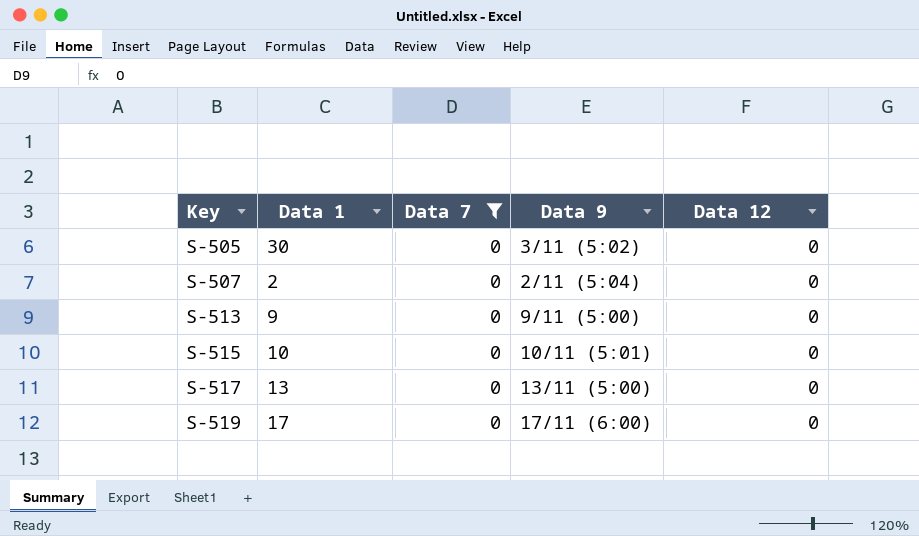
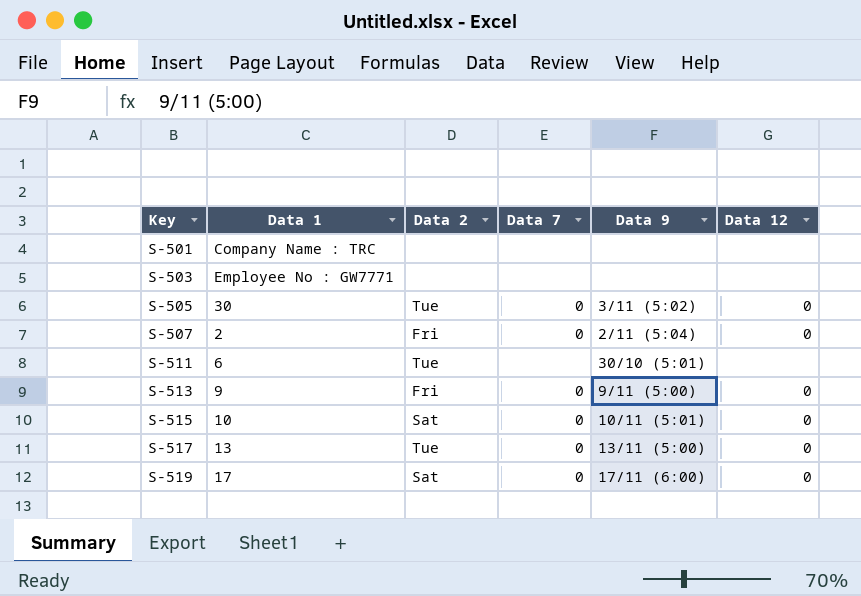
filter: Data 7 = 0 -> none
column Data 2 | position: none -> 3

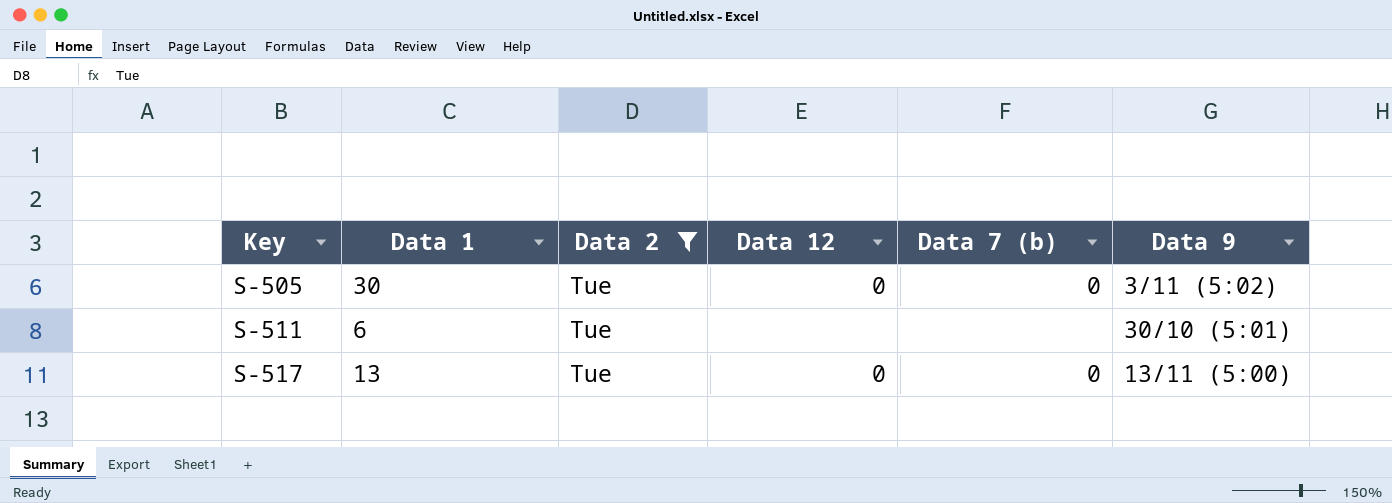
filter: none -> Data 2 = Tue
column Data 12 | position: 6 -> 4
column name: Data 7 -> Data 7 (b)

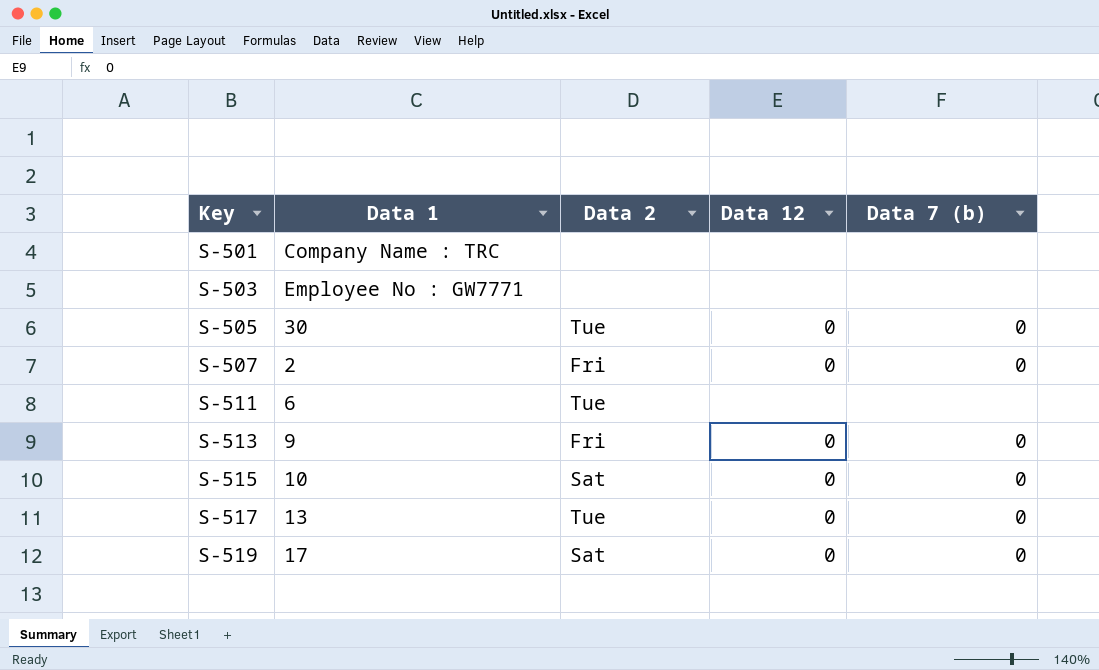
filter: Data 2 = Tue -> none
column Data 9 | position: 6 -> none

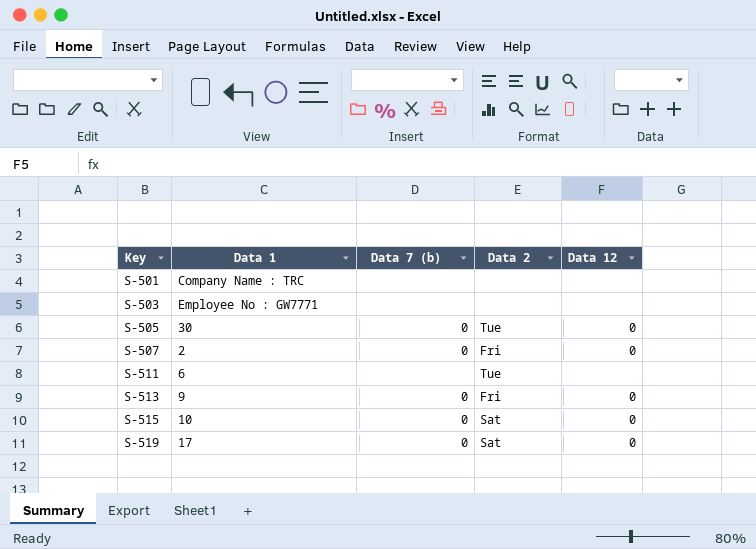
column Data 7 (b) | position: 5 -> 3
row S-517: 13 | Tue | 0 | 0 -> none

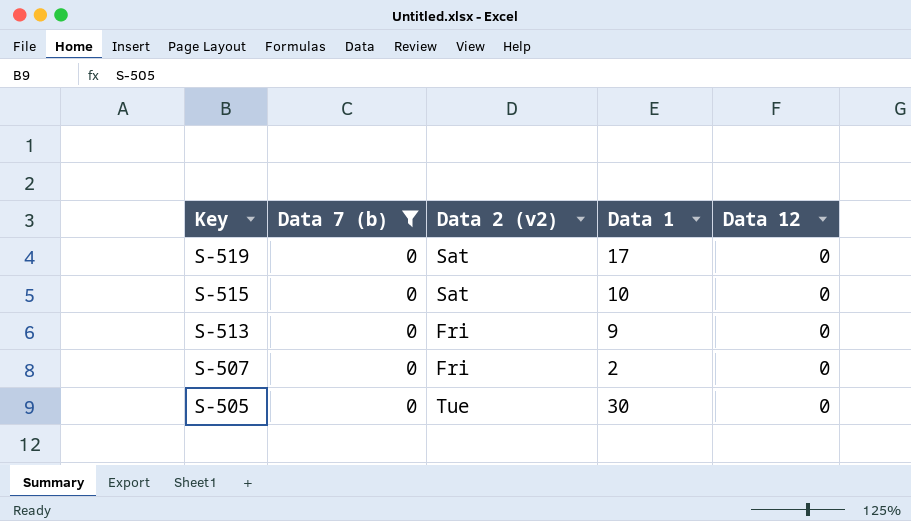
filter: none -> Data 7 (b) = 0
row order: Key ascending -> Key descending
column name: Data 2 -> Data 2 (v2)
column Data 1 | position: 2 -> 4

